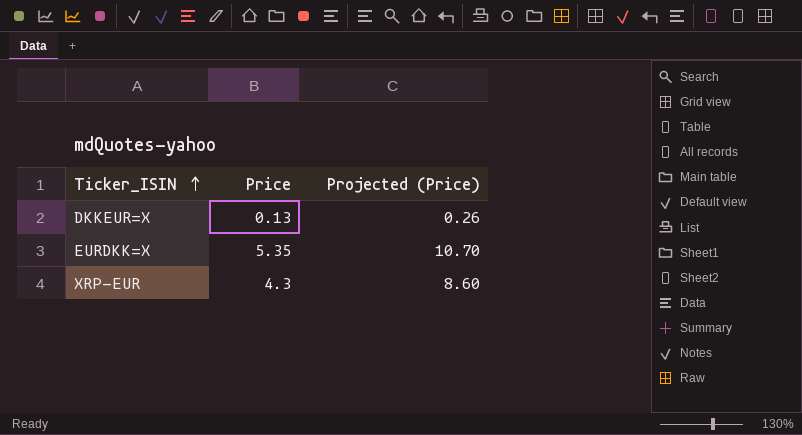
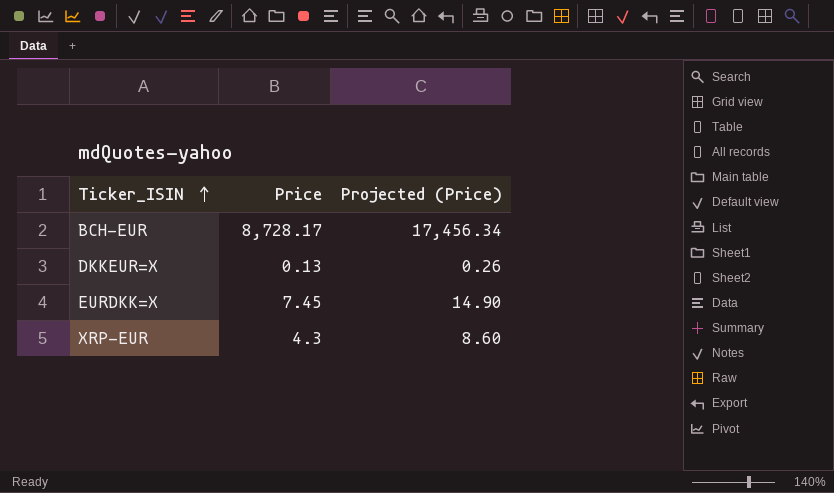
row BCH-EUR: none -> 8,728.17 | 17,456.34
EURDKK=X | Price: 5.35 -> 7.45
EURDKK=X | Projected (Price): 10.70 -> 14.90

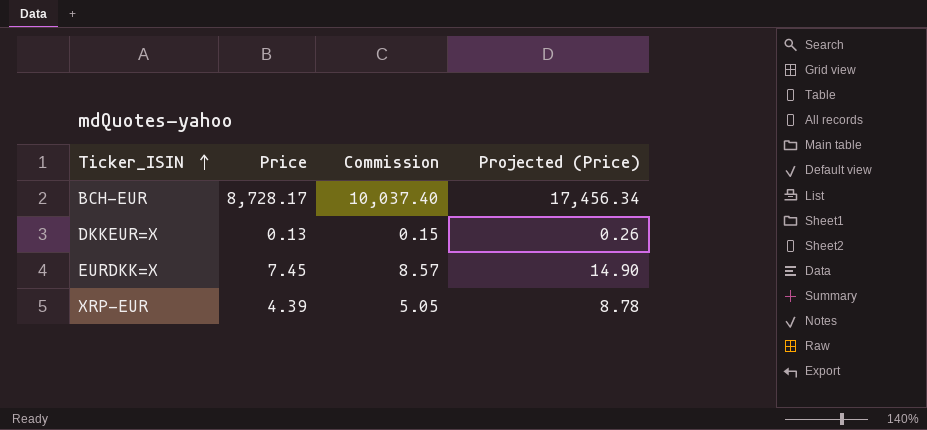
column Commission | formula: none -> [Price] * 1.15
XRP-EUR | Price: 4.3 -> 4.39
XRP-EUR | Projected (Price): 8.60 -> 8.78

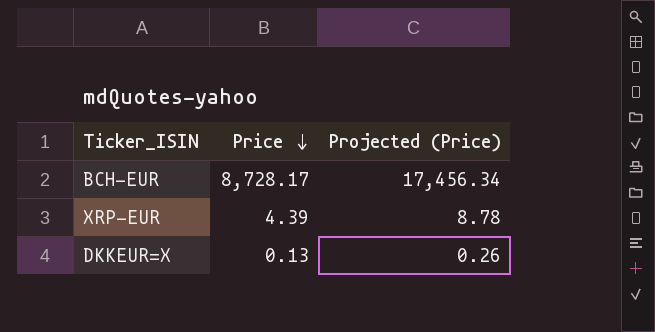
row order: Ticker_ISIN ascending -> Price descending
column Commission | formula: [Price] * 1.15 -> none
row EURDKK=X: 7.45 | 8.57 | 14.90 -> none

